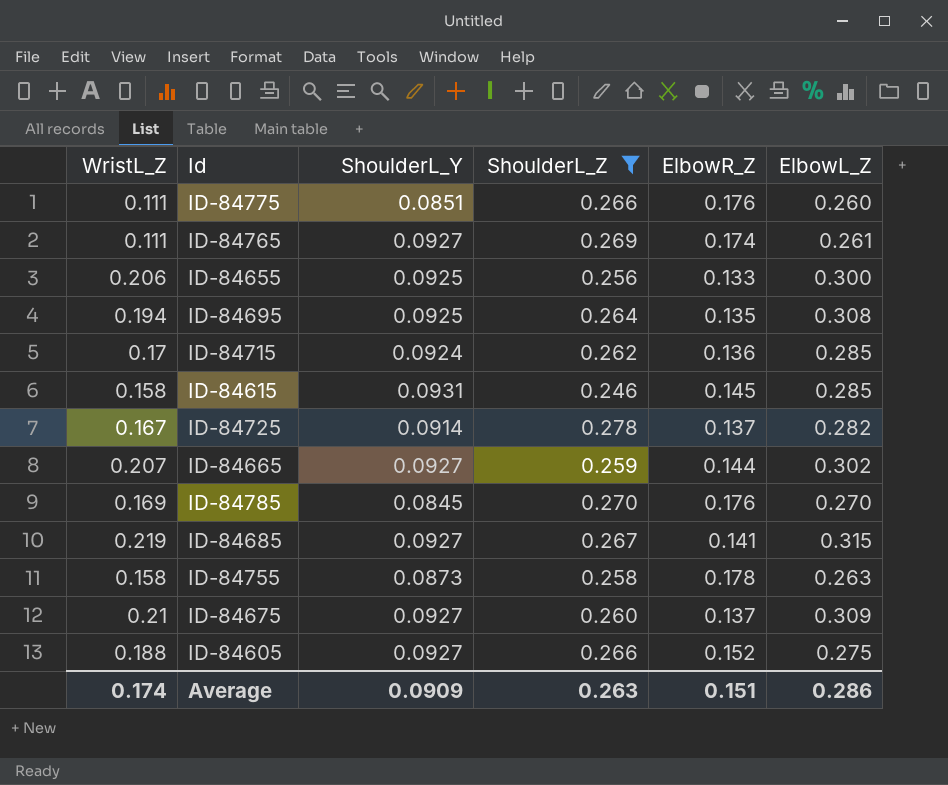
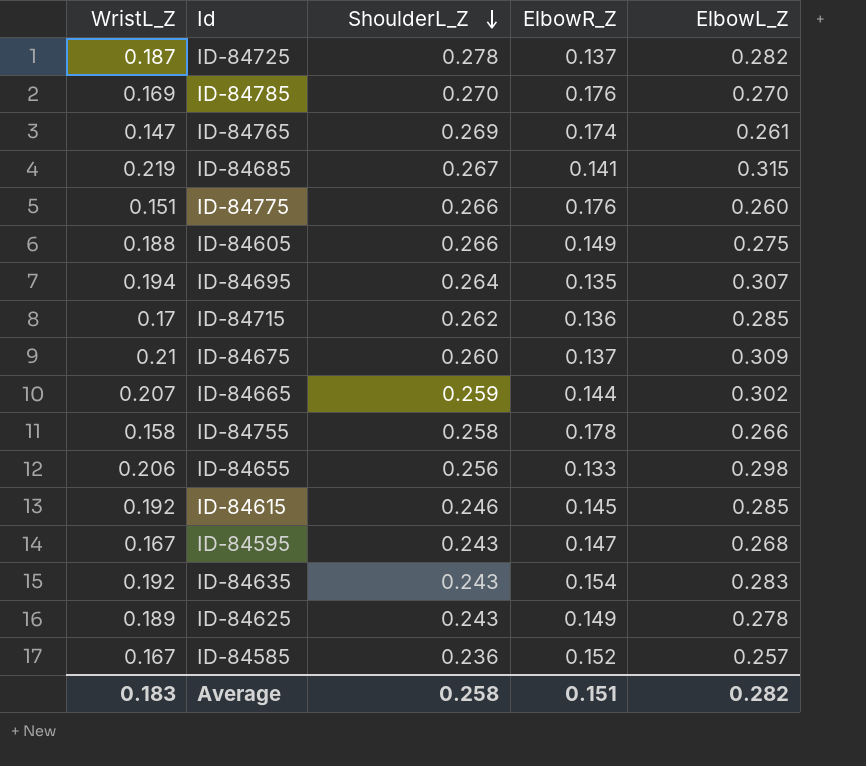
filter: ShoulderL_Z >= 0.246 -> none
row order: none -> ShoulderL_Z descending
column ShoulderL_Y | position: 3 -> none
ID-84725 | WristL_Z: 0.167 -> 0.187
ID-84765 | WristL_Z: 0.111 -> 0.147
ID-84775 | WristL_Z: 0.111 -> 0.151
ID-84605 | ElbowR_Z: 0.152 -> 0.149
ID-84695 | ElbowL_Z: 0.308 -> 0.307
ID-84755 | ElbowL_Z: 0.263 -> 0.266
ID-84655 | ElbowL_Z: 0.300 -> 0.298
ID-84615 | WristL_Z: 0.158 -> 0.192
Average | WristL_Z: 0.174 -> 0.183
Average | ShoulderL_Z: 0.263 -> 0.258
Average | ElbowL_Z: 0.286 -> 0.282

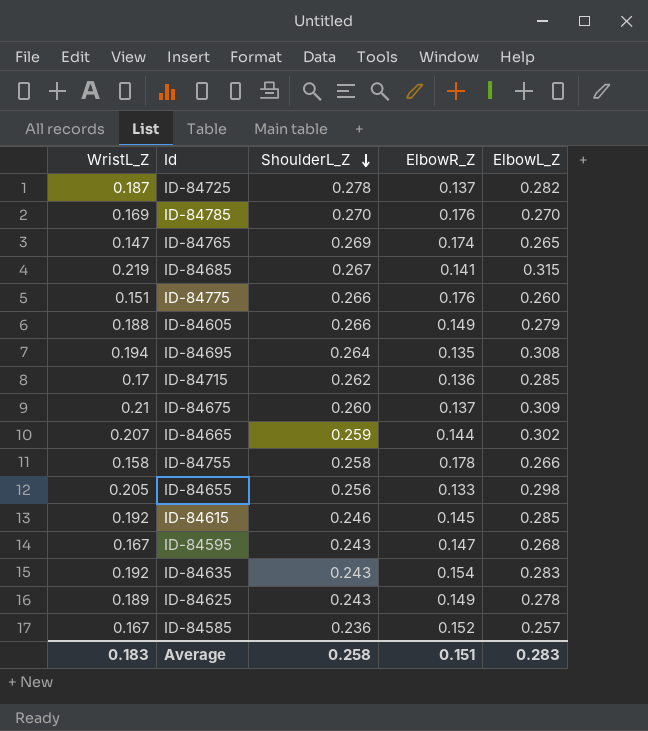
ID-84765 | ElbowL_Z: 0.261 -> 0.265
ID-84605 | ElbowL_Z: 0.275 -> 0.279
ID-84695 | ElbowL_Z: 0.307 -> 0.308
ID-84655 | WristL_Z: 0.206 -> 0.205
Average | ElbowL_Z: 0.282 -> 0.283

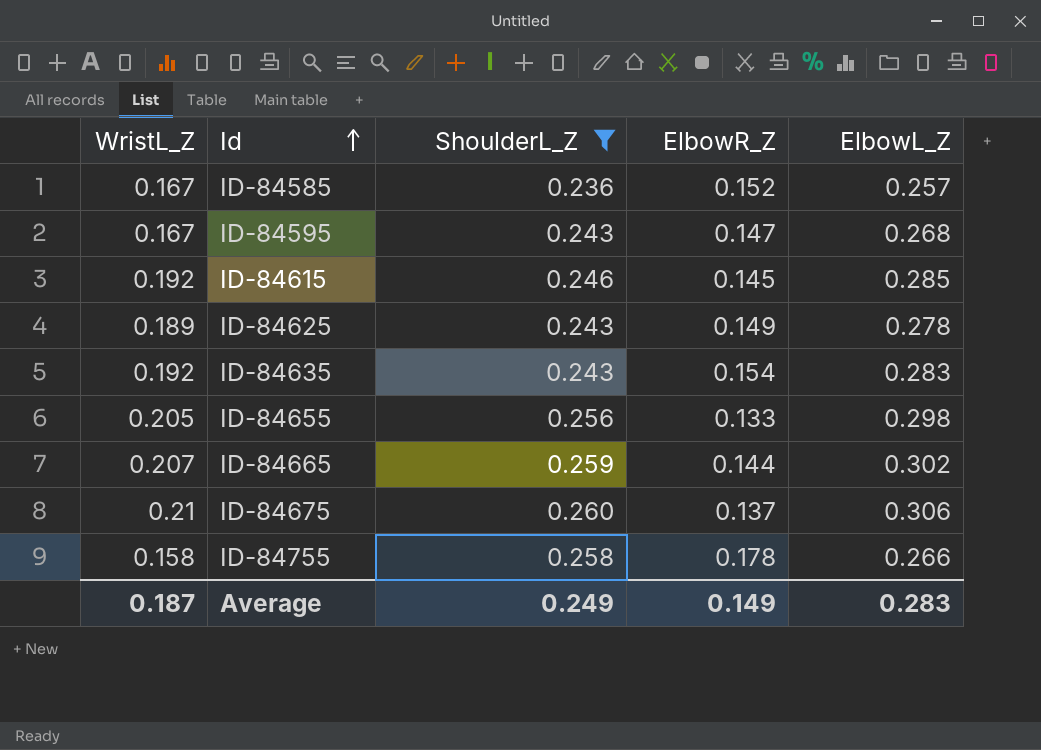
filter: none -> ShoulderL_Z <= 0.260
row order: ShoulderL_Z descending -> Id ascending
ID-84675 | ElbowL_Z: 0.309 -> 0.306
Average | WristL_Z: 0.183 -> 0.187
Average | ShoulderL_Z: 0.258 -> 0.249
Average | ElbowR_Z: 0.151 -> 0.149

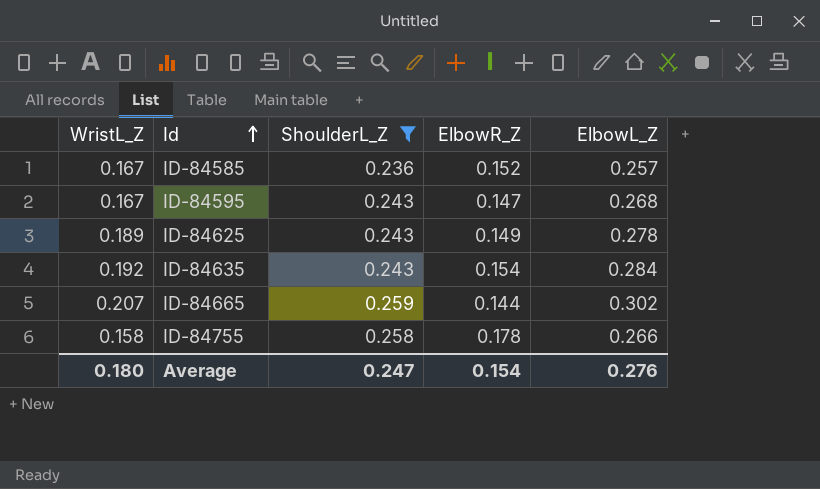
row ID-84615: 0.192 | 0.246 | 0.145 | 0.285 -> none
row ID-84655: 0.205 | 0.256 | 0.133 | 0.298 -> none
row ID-84675: 0.21 | 0.260 | 0.137 | 0.306 -> none
ID-84635 | ElbowL_Z: 0.283 -> 0.284
Average | WristL_Z: 0.187 -> 0.180
Average | ShoulderL_Z: 0.249 -> 0.247
Average | ElbowR_Z: 0.149 -> 0.154
Average | ElbowL_Z: 0.283 -> 0.276

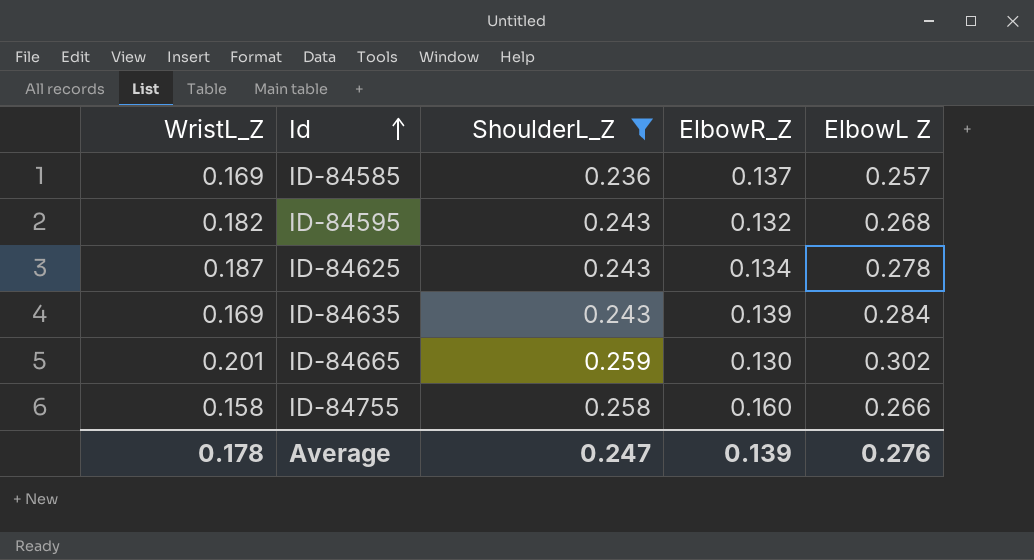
column name: ElbowL_Z -> ElbowL Z
ID-84585 | WristL_Z: 0.167 -> 0.169
ID-84585 | ElbowR_Z: 0.152 -> 0.137
ID-84595 | WristL_Z: 0.167 -> 0.182
ID-84595 | ElbowR_Z: 0.147 -> 0.132
ID-84625 | WristL_Z: 0.189 -> 0.187
ID-84625 | ElbowR_Z: 0.149 -> 0.134
ID-84635 | WristL_Z: 0.192 -> 0.169
ID-84635 | ElbowR_Z: 0.154 -> 0.139
ID-84665 | WristL_Z: 0.207 -> 0.201
ID-84665 | ElbowR_Z: 0.144 -> 0.130
ID-84755 | ElbowR_Z: 0.178 -> 0.160
Average | WristL_Z: 0.180 -> 0.178
Average | ElbowR_Z: 0.154 -> 0.139

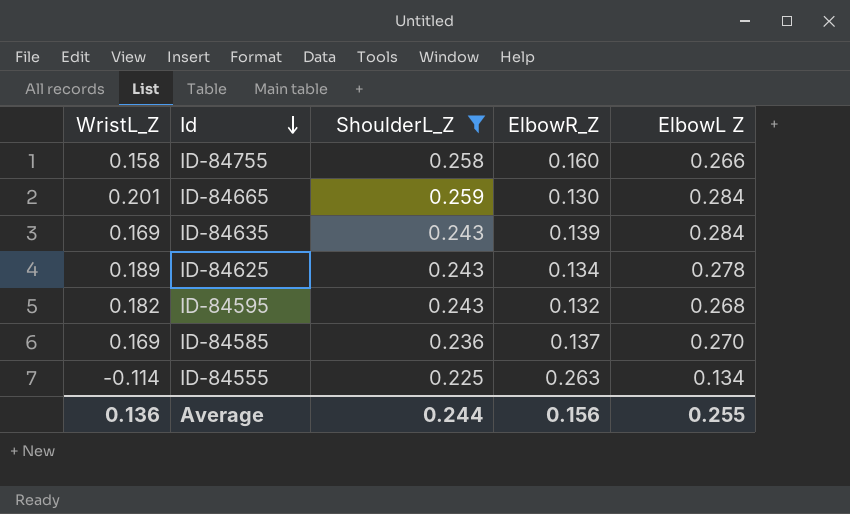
row order: Id ascending -> Id descending
ID-84665 | ElbowL Z: 0.302 -> 0.284
ID-84625 | WristL_Z: 0.187 -> 0.189
ID-84585 | ElbowL Z: 0.257 -> 0.270
row ID-84555: none -> -0.114 | 0.225 | 0.263 | 0.134
Average | WristL_Z: 0.178 -> 0.136
Average | ShoulderL_Z: 0.247 -> 0.244
Average | ElbowR_Z: 0.139 -> 0.156
Average | ElbowL Z: 0.276 -> 0.255

